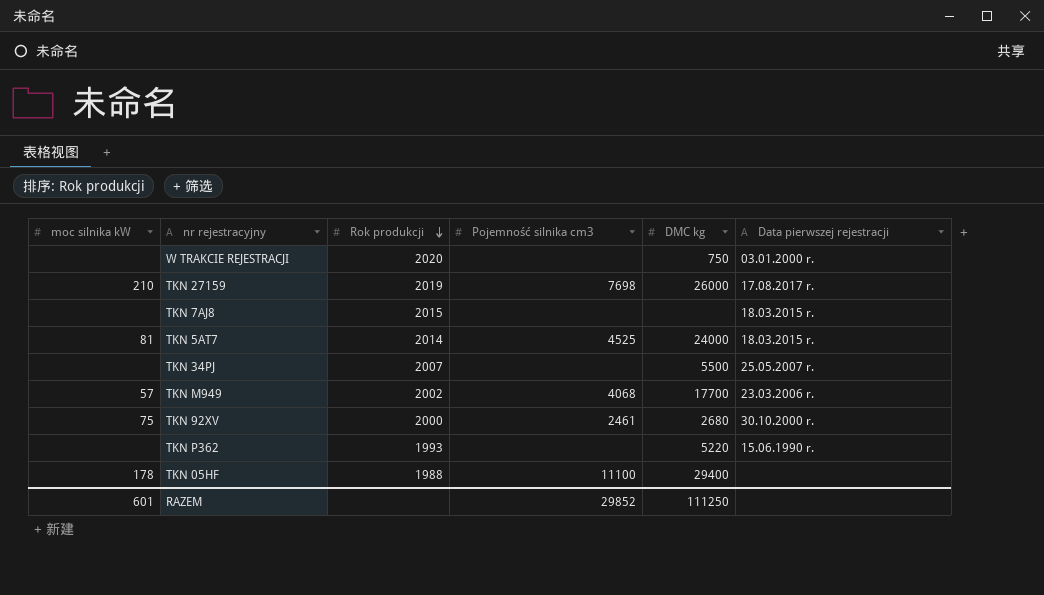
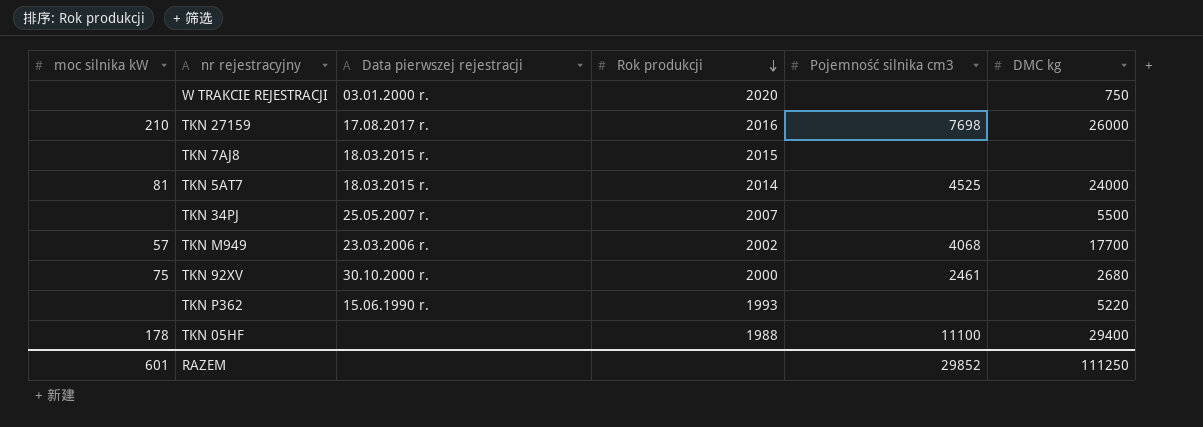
column Data pierwszej rejestracji | position: 6 -> 3
TKN 27159 | Rok produkcji: 2019 -> 2016

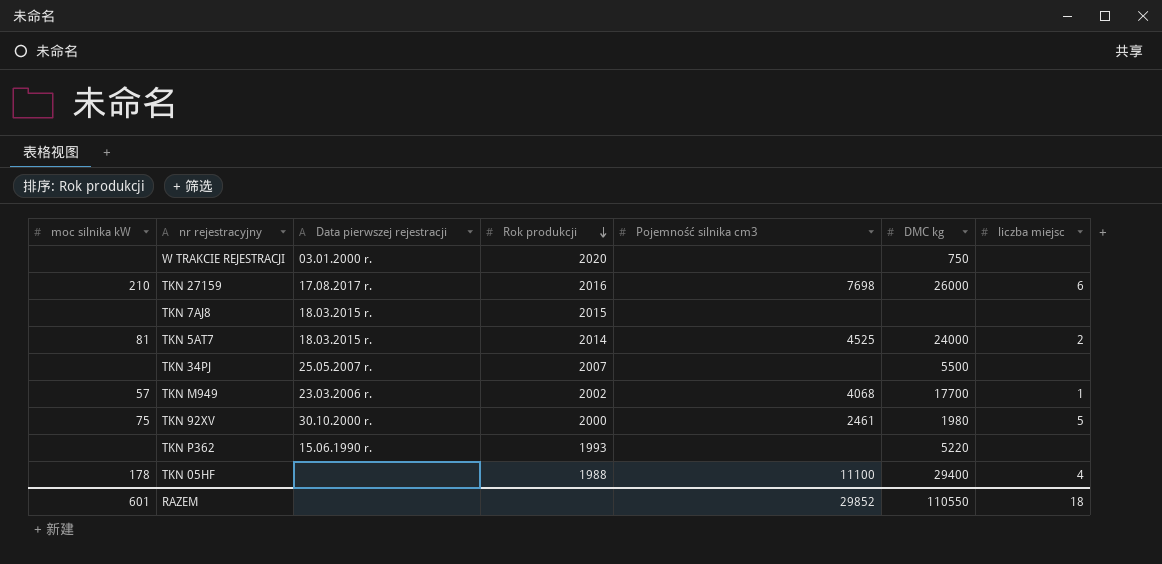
column liczba miejsc | position: none -> 7
TKN 92XV | DMC kg: 2680 -> 1980
RAZEM | DMC kg: 111250 -> 110550

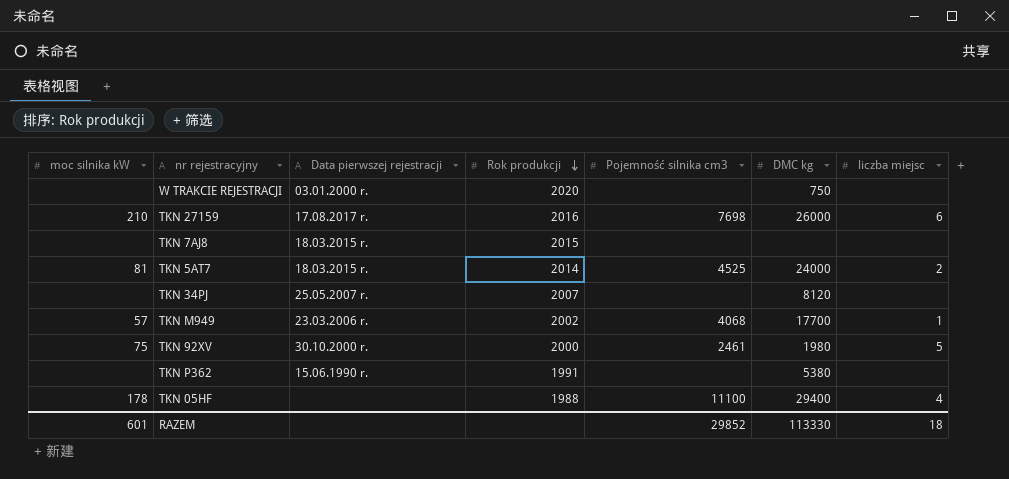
TKN 34PJ | DMC kg: 5500 -> 8120
TKN P362 | Rok produkcji: 1993 -> 1991
TKN P362 | DMC kg: 5220 -> 5380
RAZEM | DMC kg: 110550 -> 113330

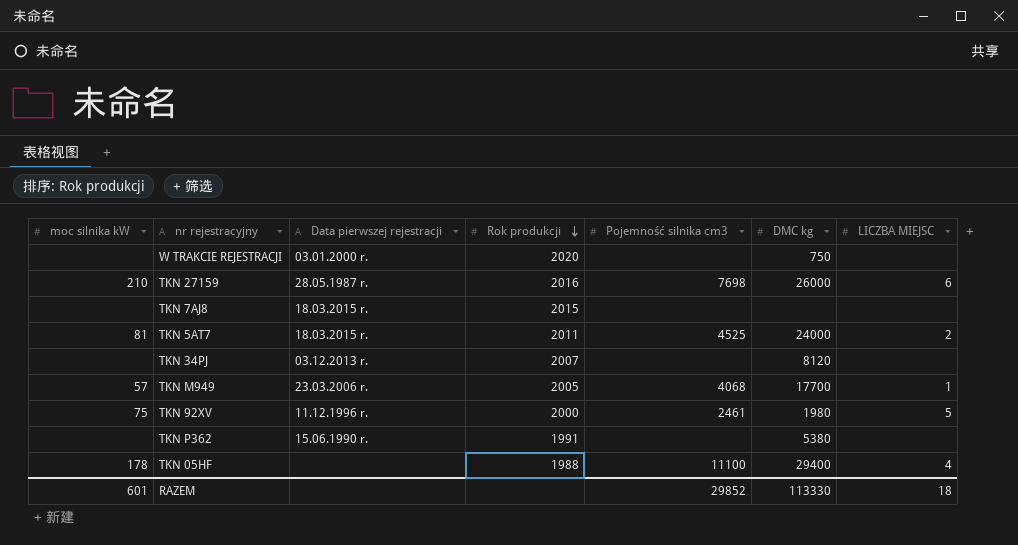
column name: liczba miejsc -> LICZBA MIEJSC
TKN 27159 | Data pierwszej rejestracji: 17.08.2017 r. -> 28.05.1987 r.
TKN 5AT7 | Rok produkcji: 2014 -> 2011
TKN 34PJ | Data pierwszej rejestracji: 25.05.2007 r. -> 03.12.2013 r.
TKN M949 | Rok produkcji: 2002 -> 2005
TKN 92XV | Data pierwszej rejestracji: 30.10.2000 r. -> 11.12.1996 r.

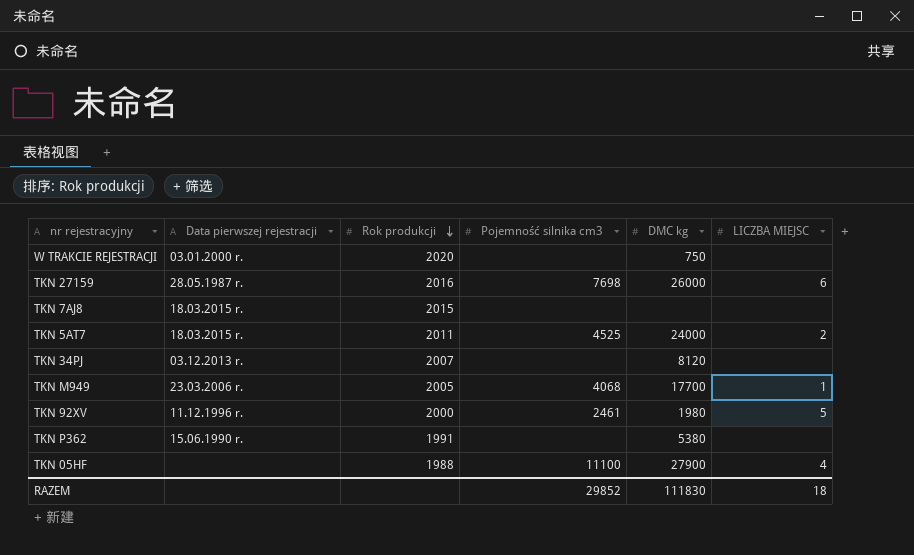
column moc silnika kW | position: 1 -> none
TKN 05HF | DMC kg: 29400 -> 27900
RAZEM | DMC kg: 113330 -> 111830

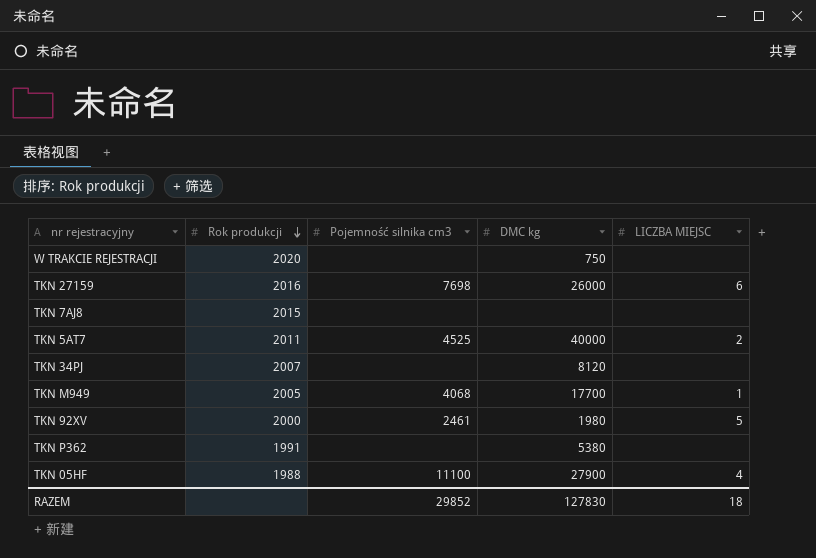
column Data pierwszej rejestracji | position: 2 -> none
TKN 5AT7 | DMC kg: 24000 -> 40000
RAZEM | DMC kg: 111830 -> 127830

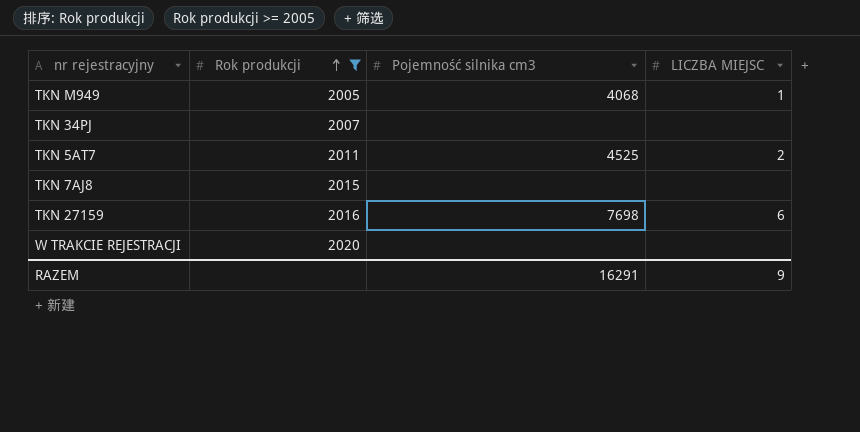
filter: none -> Rok produkcji >= 2005
row order: Rok produkcji descending -> Rok produkcji ascending
column DMC kg | position: 4 -> none
RAZEM | Pojemność silnika cm3: 29852 -> 16291
RAZEM | LICZBA MIEJSC: 18 -> 9

